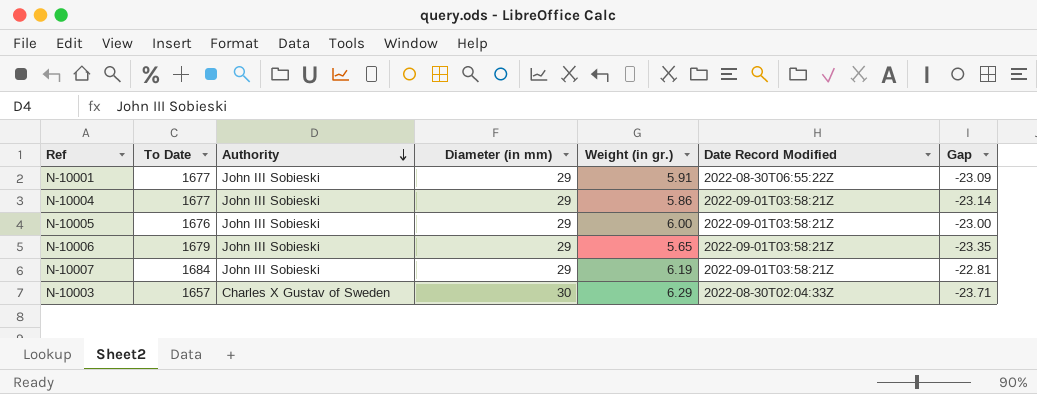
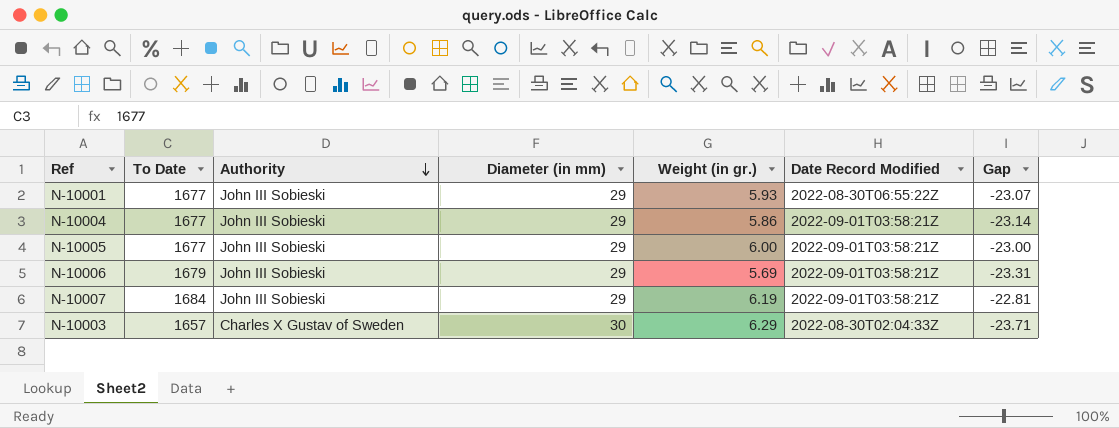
N-10001 | Weight (in gr.): 5.91 -> 5.93
N-10001 | Gap: -23.09 -> -23.07
N-10005 | To Date: 1676 -> 1677
N-10006 | Weight (in gr.): 5.65 -> 5.69
N-10006 | Gap: -23.35 -> -23.31

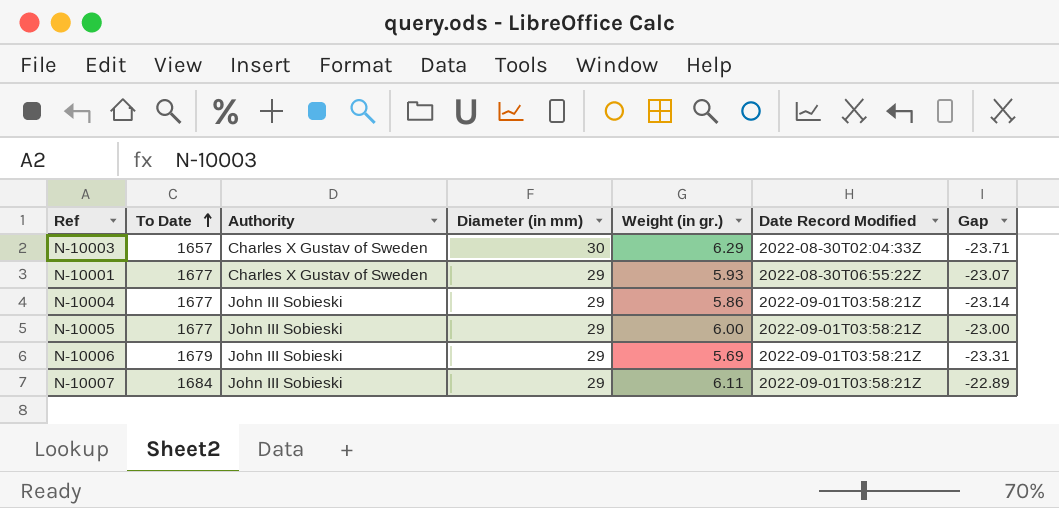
row order: Authority descending -> To Date ascending
N-10001 | Authority: John III Sobieski -> Charles X Gustav of Sweden
N-10007 | Weight (in gr.): 6.19 -> 6.11
N-10007 | Gap: -22.81 -> -22.89

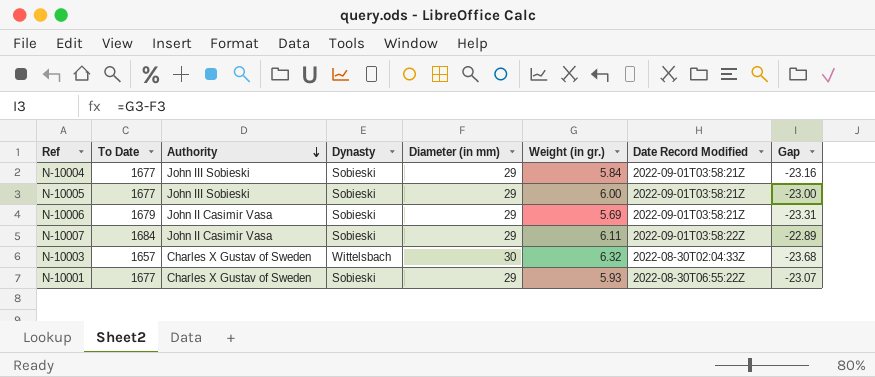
row order: To Date ascending -> Authority descending
column Dynasty | position: none -> 4
N-10004 | Weight (in gr.): 5.86 -> 5.84
N-10004 | Gap: -23.14 -> -23.16
N-10006 | Authority: John III Sobieski -> John II Casimir Vasa
N-10007 | Authority: John III Sobieski -> John II Casimir Vasa
N-10007 | Date Record Modified: 2022-09-01T03:58:21Z -> 2022-09-01T03:58:22Z
N-10003 | Weight (in gr.): 6.29 -> 6.32
N-10003 | Gap: -23.71 -> -23.68

